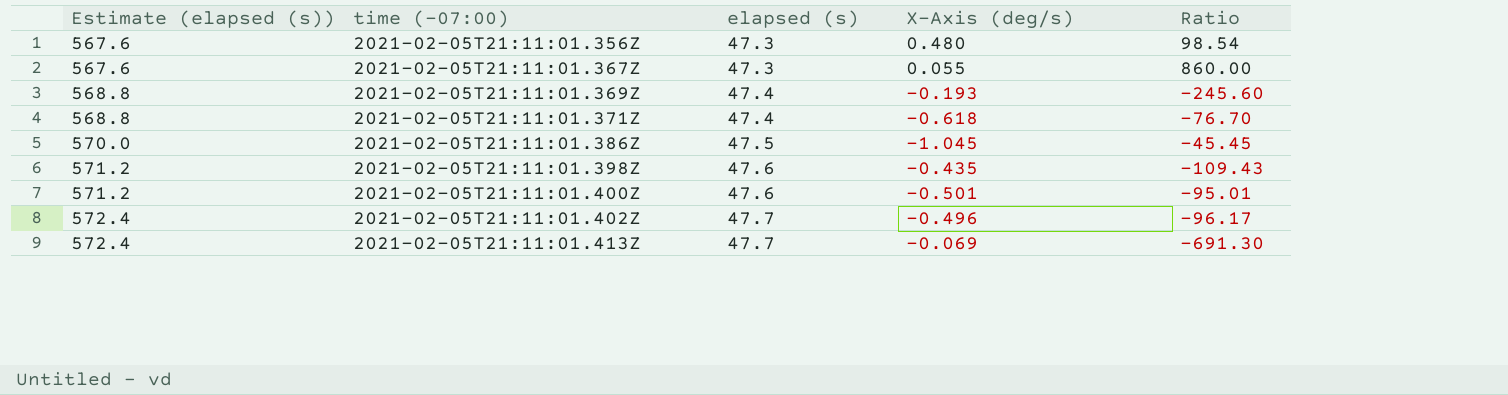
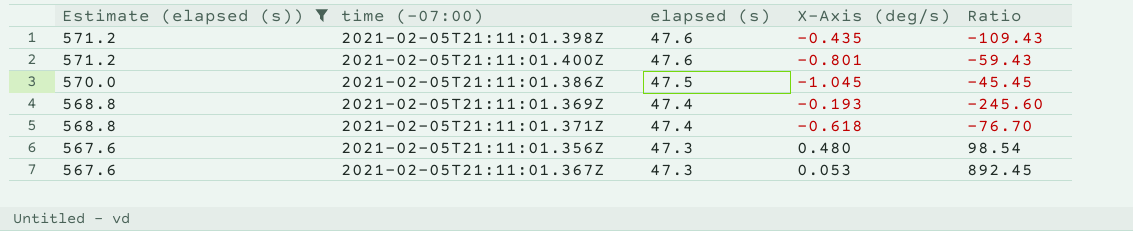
filter: none -> Estimate (elapsed (s)) != 572.4
row order: Estimate (elapsed (s)) ascending -> Estimate (elapsed (s)) descending
2021-02-05T21:11:01.400Z | X-Axis (deg/s): -0.501 -> -0.801
2021-02-05T21:11:01.400Z | Ratio: -95.01 -> -59.43
2021-02-05T21:11:01.367Z | X-Axis (deg/s): 0.055 -> 0.053
2021-02-05T21:11:01.367Z | Ratio: 860.00 -> 892.45

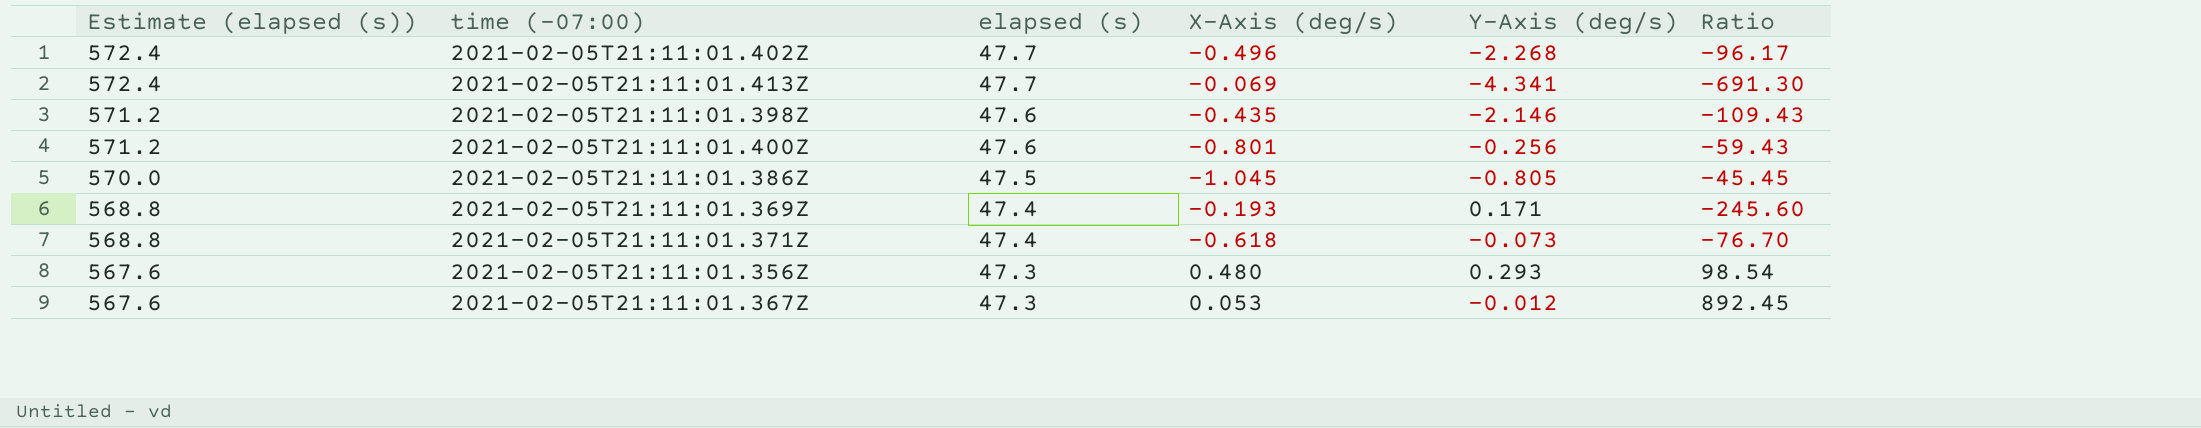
filter: Estimate (elapsed (s)) != 572.4 -> none
column Y-Axis (deg/s) | position: none -> 5

